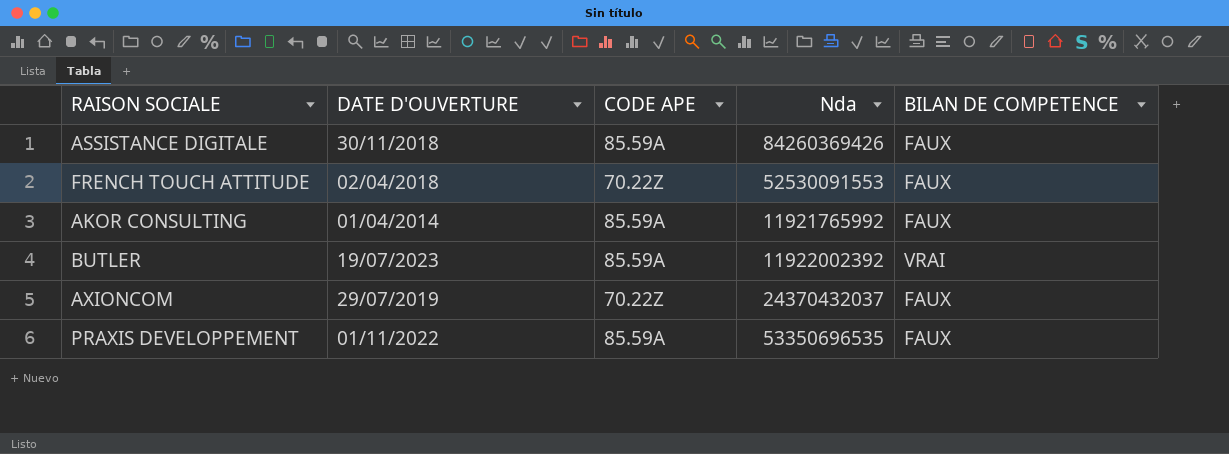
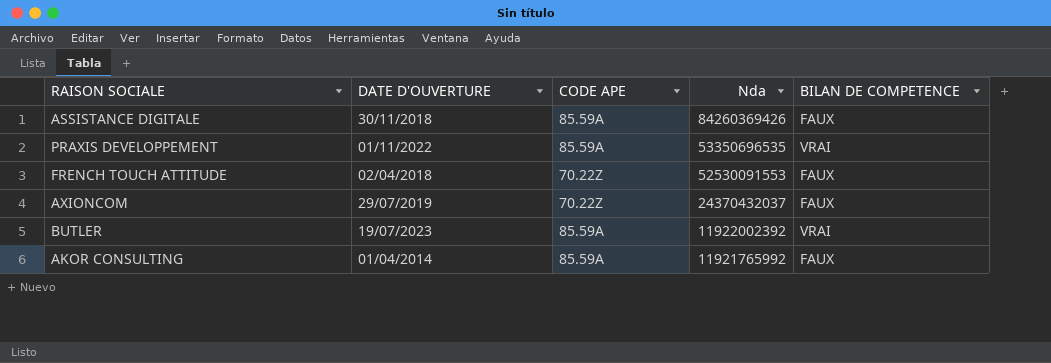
row order: none -> Nda descending
PRAXIS DEVELOPPEMENT | BILAN DE COMPETENCE: FAUX -> VRAI

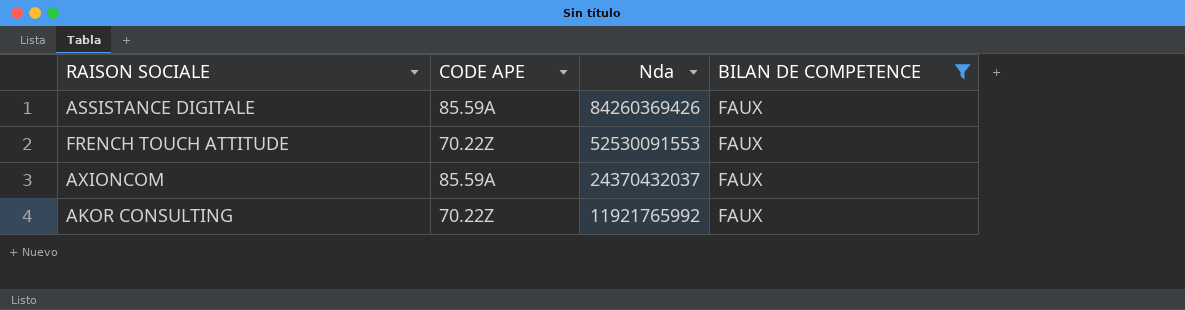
filter: none -> BILAN DE COMPETENCE = FAUX
column DATE D'OUVERTURE | position: 2 -> none
AXIONCOM | CODE APE: 70.22Z -> 85.59A
AKOR CONSULTING | CODE APE: 85.59A -> 70.22Z

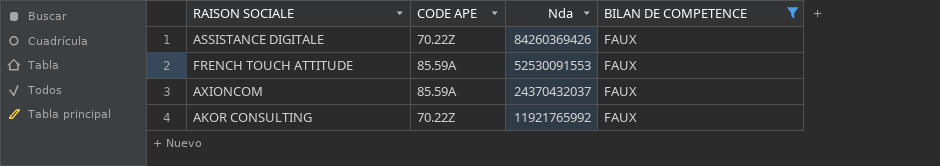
ASSISTANCE DIGITALE | CODE APE: 85.59A -> 70.22Z
FRENCH TOUCH ATTITUDE | CODE APE: 70.22Z -> 85.59A

